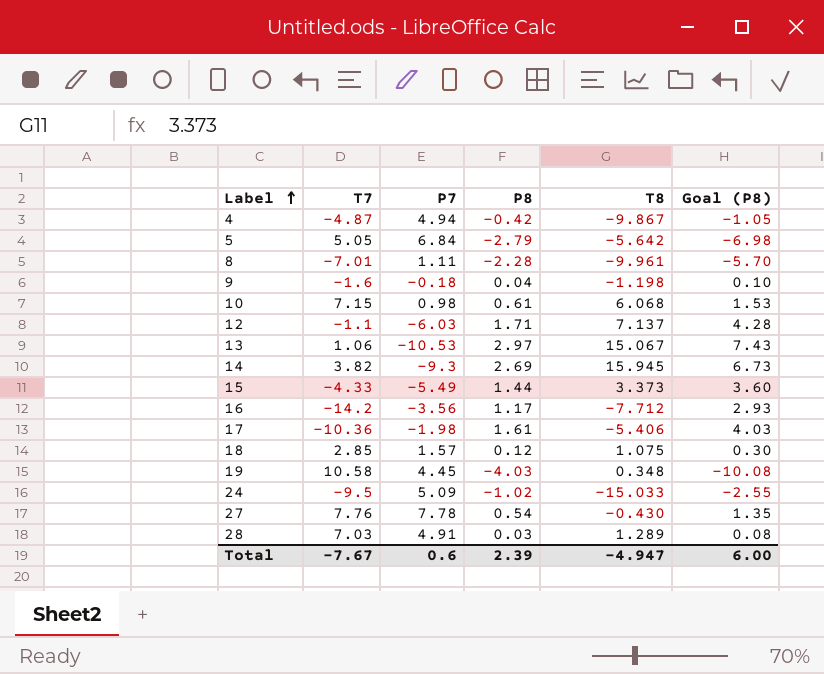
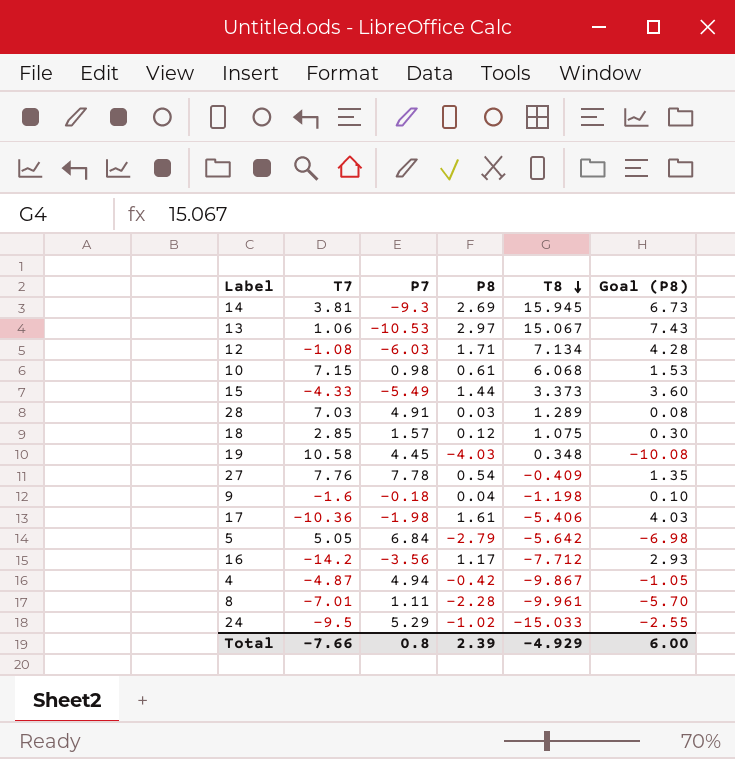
row order: Label ascending -> T8 descending
14 | T7: 3.82 -> 3.81
12 | T7: -1.1 -> -1.08
12 | T8: 7.137 -> 7.134
27 | T8: -0.430 -> -0.409
24 | P7: 5.09 -> 5.29
Total | T7: -7.67 -> -7.66
Total | P7: 0.6 -> 0.8
Total | T8: -4.947 -> -4.929

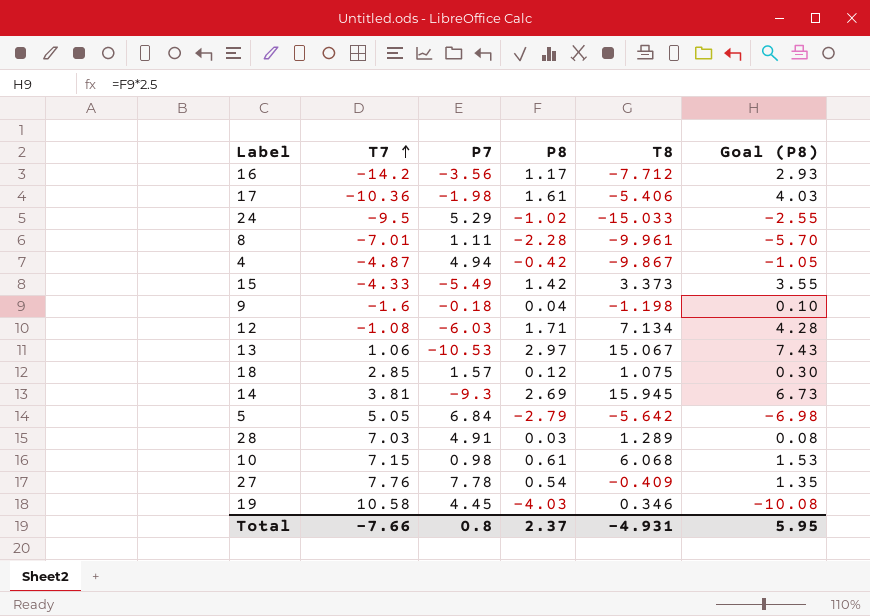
row order: T8 descending -> T7 ascending
15 | P8: 1.44 -> 1.42
15 | Goal (P8): 3.60 -> 3.55
19 | T8: 0.348 -> 0.346
Total | P8: 2.39 -> 2.37
Total | T8: -4.929 -> -4.931
Total | Goal (P8): 6.00 -> 5.95

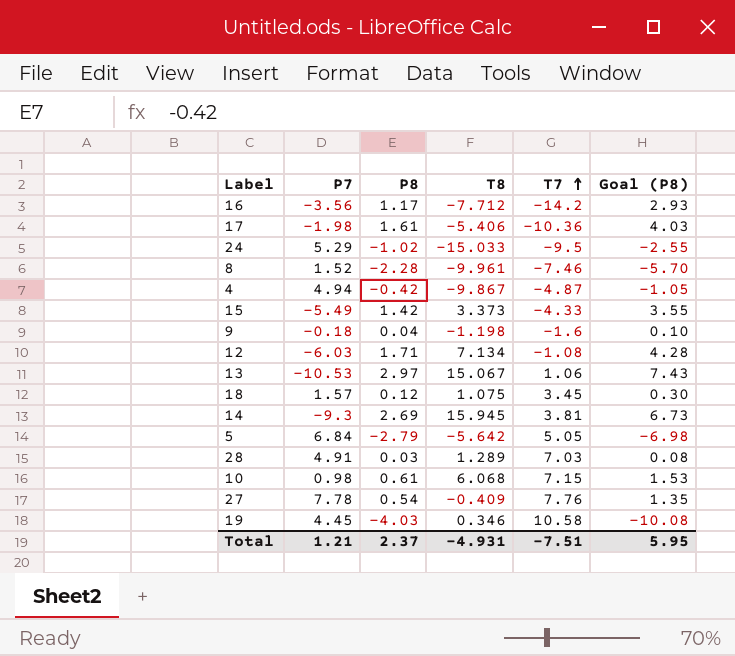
column T7 | position: 2 -> 5
8 | P7: 1.11 -> 1.52
8 | T7: -7.01 -> -7.46
18 | T7: 2.85 -> 3.45
Total | P7: 0.8 -> 1.21
Total | T7: -7.66 -> -7.51

